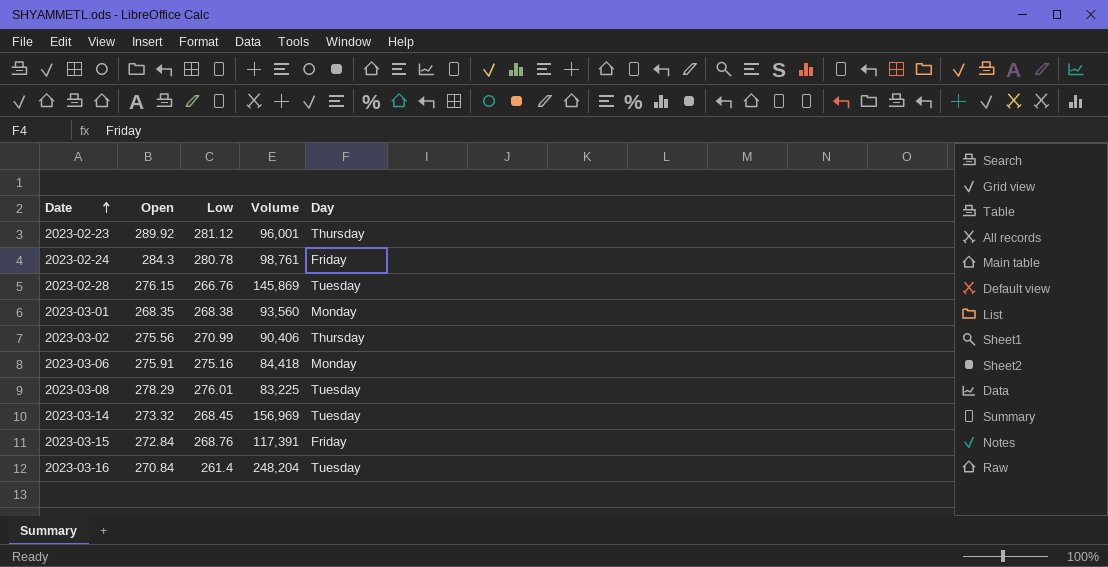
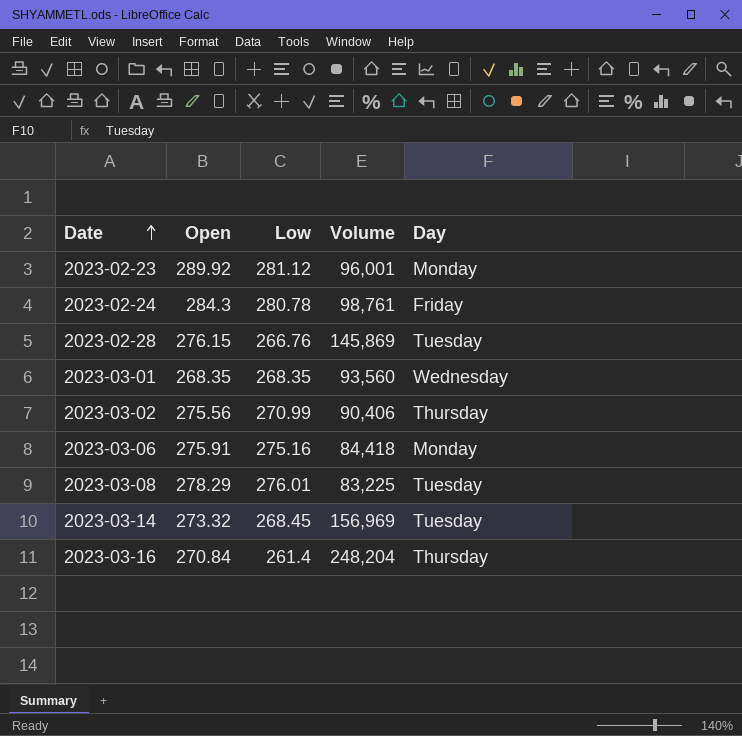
row 2023-03-15: 272.84 | 268.76 | 117,391 | Friday -> none
2023-02-23 | Day: Thursday -> Monday
2023-03-01 | Low: 268.38 -> 268.35
2023-03-01 | Day: Monday -> Wednesday
2023-03-16 | Day: Tuesday -> Thursday

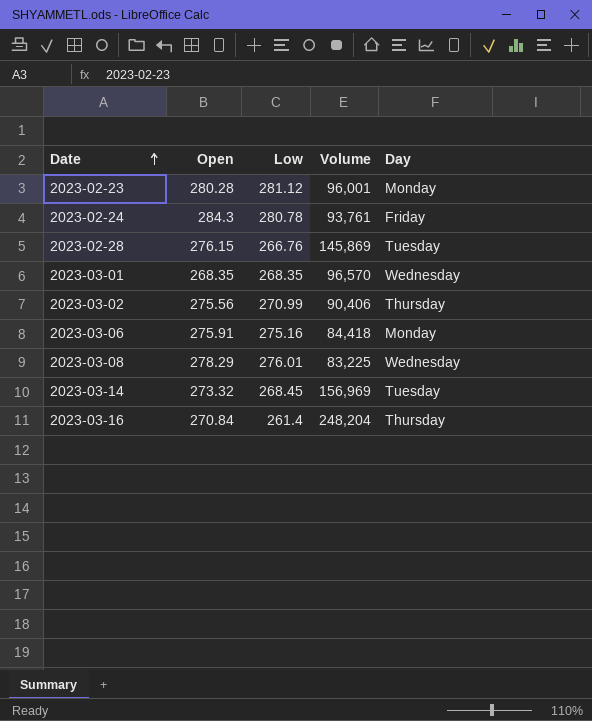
2023-02-23 | Open: 289.92 -> 280.28
2023-02-24 | Volume: 98,761 -> 93,761
2023-03-01 | Volume: 93,560 -> 96,570
2023-03-08 | Day: Tuesday -> Wednesday

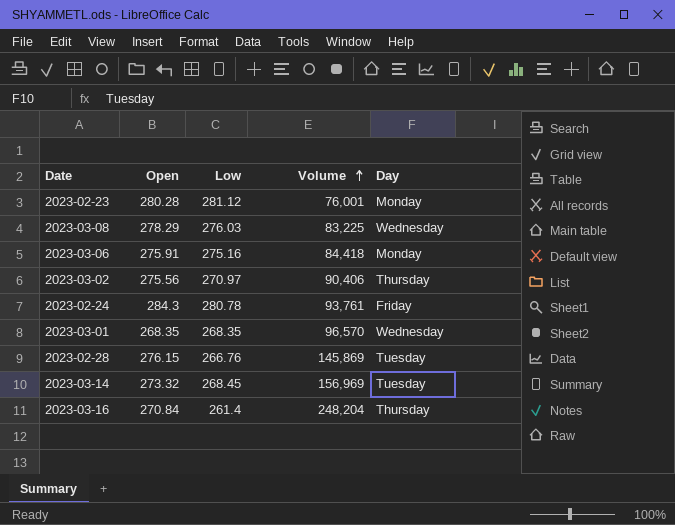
row order: Date ascending -> Volume ascending
2023-02-23 | Volume: 96,001 -> 76,001
2023-03-08 | Low: 276.01 -> 276.03
2023-03-02 | Low: 270.99 -> 270.97

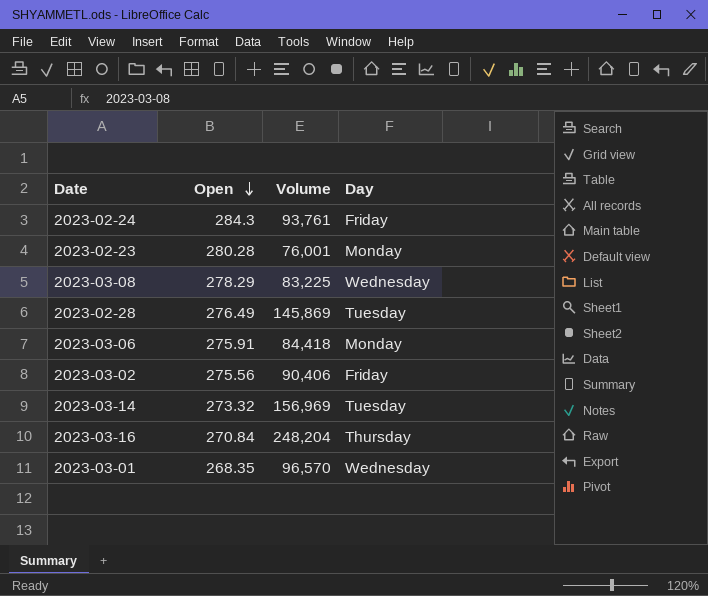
row order: Volume ascending -> Open descending
column Low | position: 3 -> none
2023-02-28 | Open: 276.15 -> 276.49
2023-03-02 | Day: Thursday -> Friday

